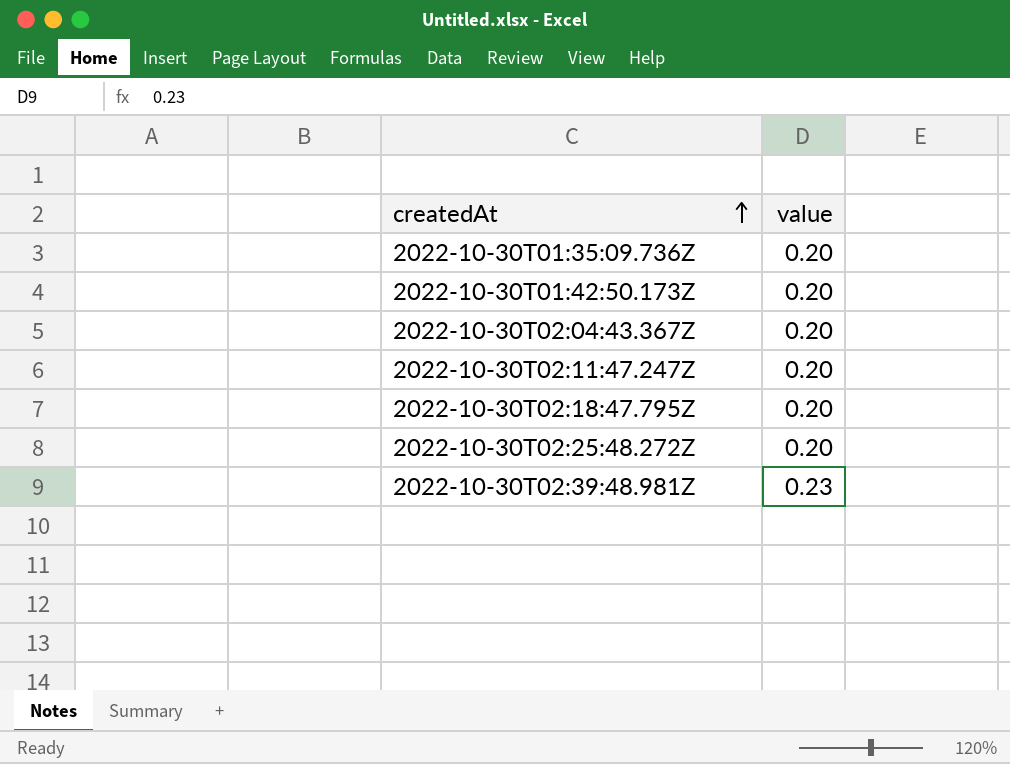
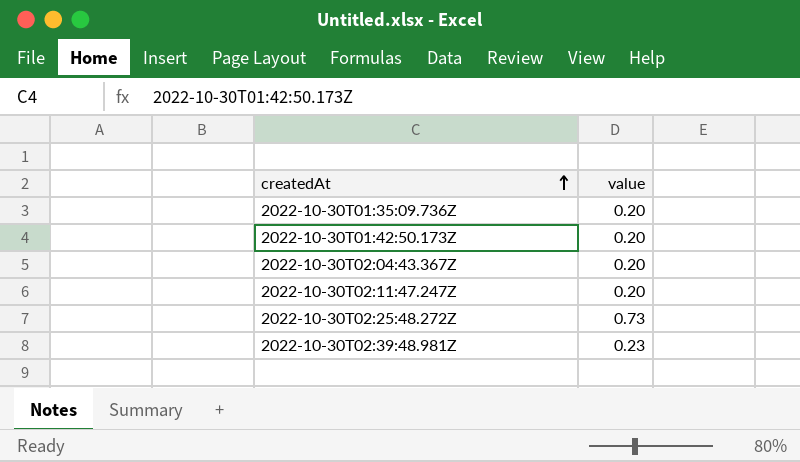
row 2022-10-30T02:18:47.795Z: 0.20 -> none
2022-10-30T02:25:48.272Z | value: 0.20 -> 0.73

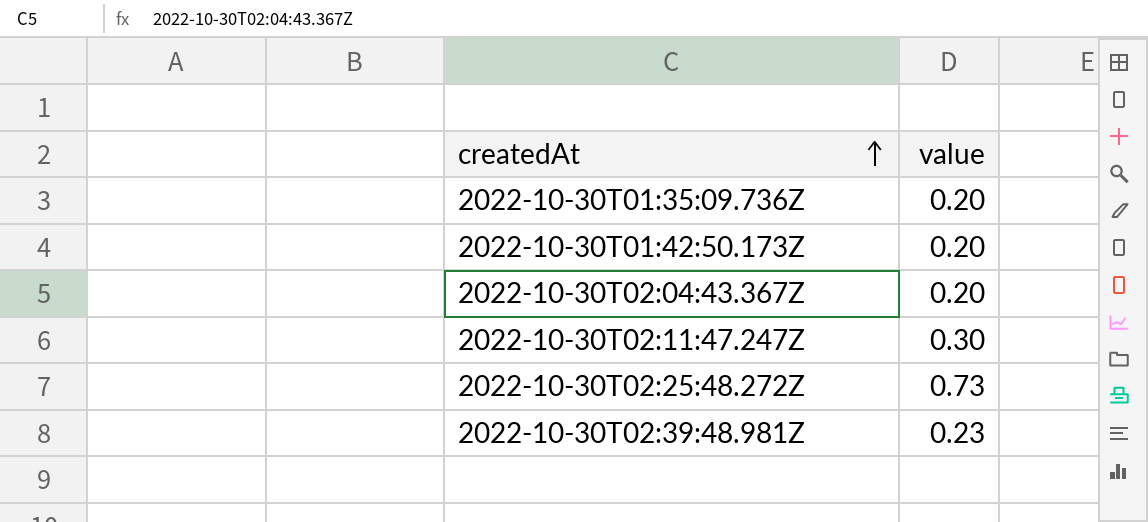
2022-10-30T02:11:47.247Z | value: 0.20 -> 0.30

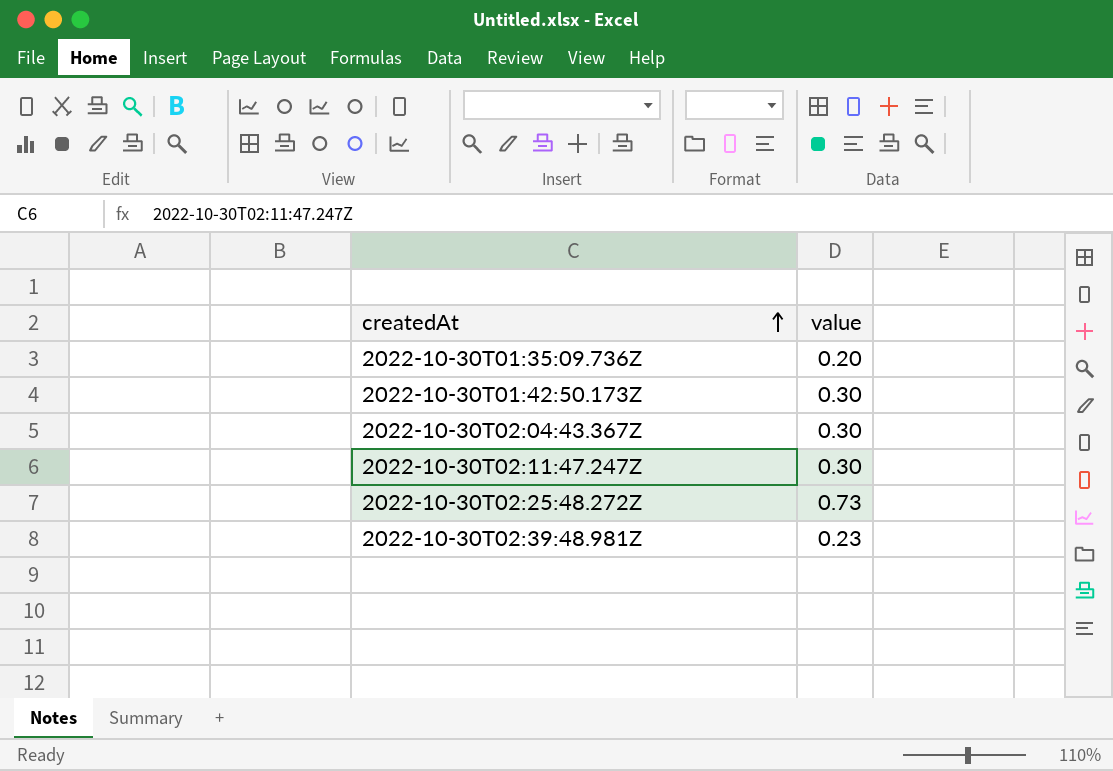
2022-10-30T01:42:50.173Z | value: 0.20 -> 0.30
2022-10-30T02:04:43.367Z | value: 0.20 -> 0.30

